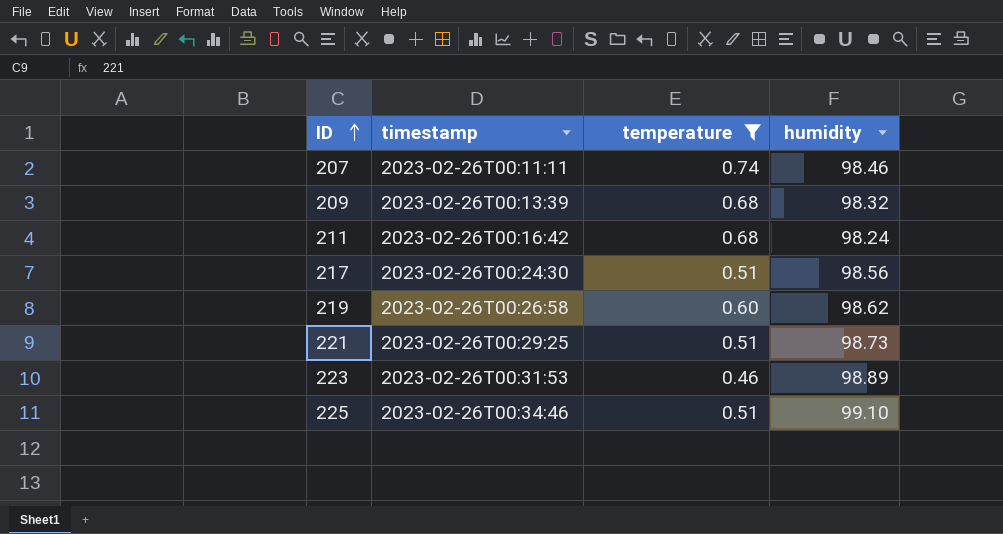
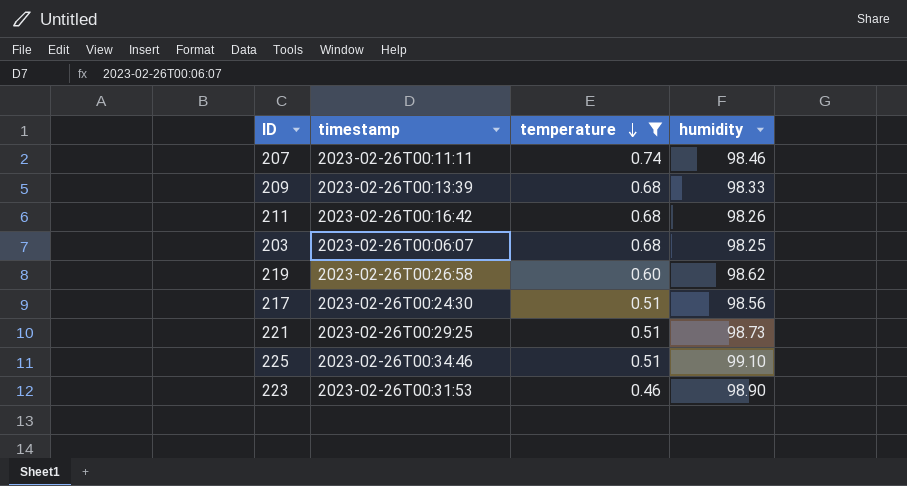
row order: ID ascending -> temperature descending
209 | humidity: 98.32 -> 98.33
211 | humidity: 98.24 -> 98.26
row 203: none -> 2023-02-26T00:06:07 | 0.68 | 98.25
223 | humidity: 98.89 -> 98.90

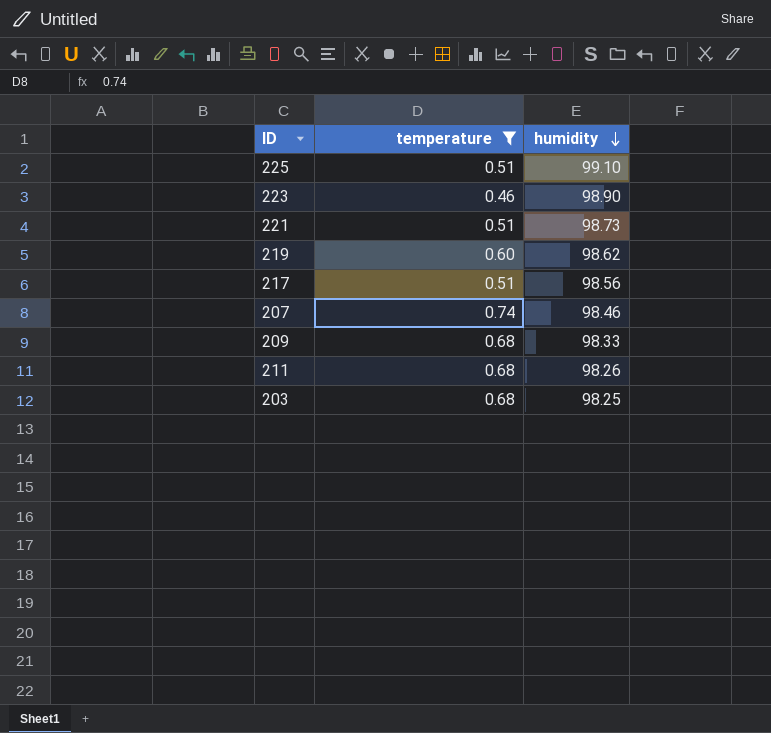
row order: temperature descending -> humidity descending
column timestamp | position: 2 -> none

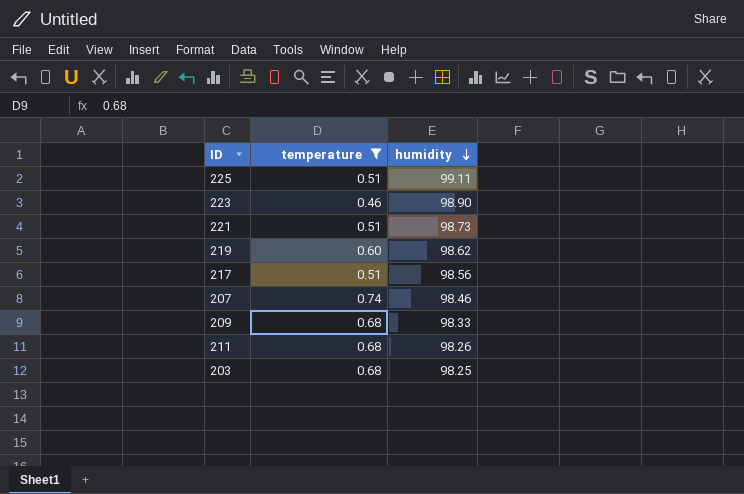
225 | humidity: 99.10 -> 99.11

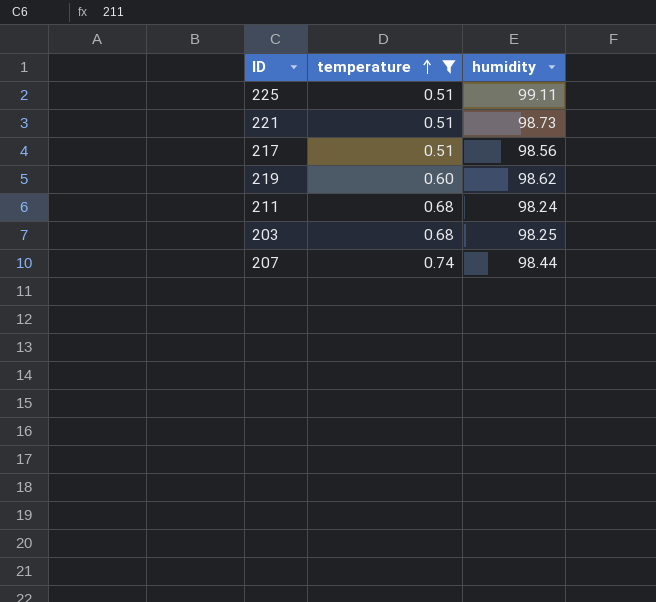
row order: humidity descending -> temperature ascending
row 223: 0.46 | 98.90 -> none
row 209: 0.68 | 98.33 -> none
211 | humidity: 98.26 -> 98.24
207 | humidity: 98.46 -> 98.44

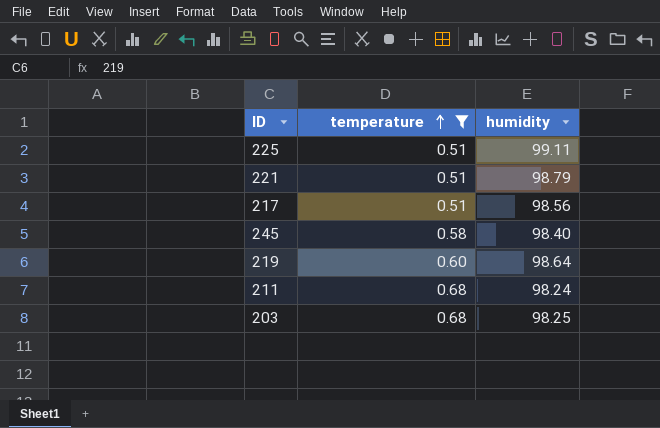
row 207: 0.74 | 98.44 -> none
221 | humidity: 98.73 -> 98.79
row 245: none -> 0.58 | 98.40
219 | humidity: 98.62 -> 98.64

